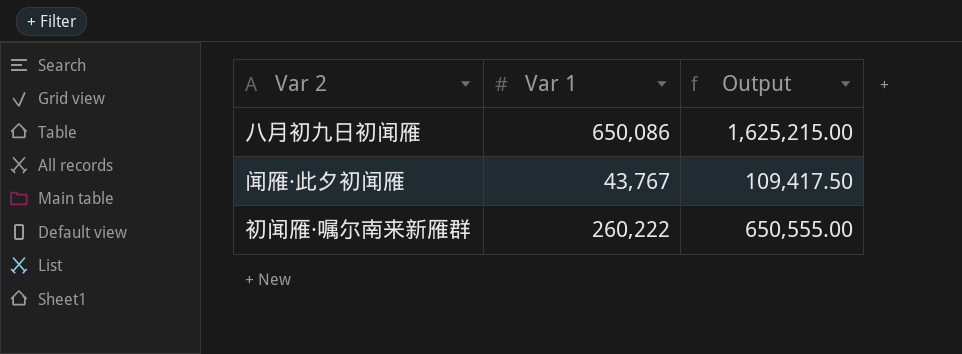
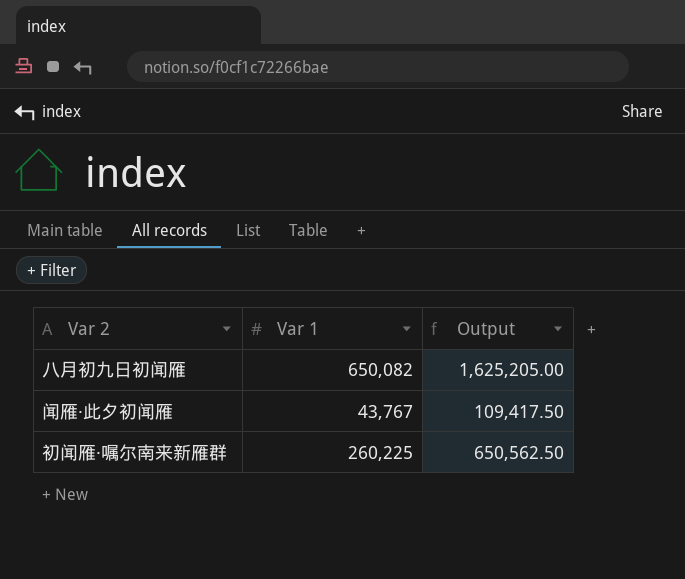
八月初九日初闻雁 | Var 1: 650,086 -> 650,082
八月初九日初闻雁 | Output: 1,625,215.00 -> 1,625,205.00
初闻雁·嘱尔南来新雁群 | Var 1: 260,222 -> 260,225
初闻雁·嘱尔南来新雁群 | Output: 650,555.00 -> 650,562.50

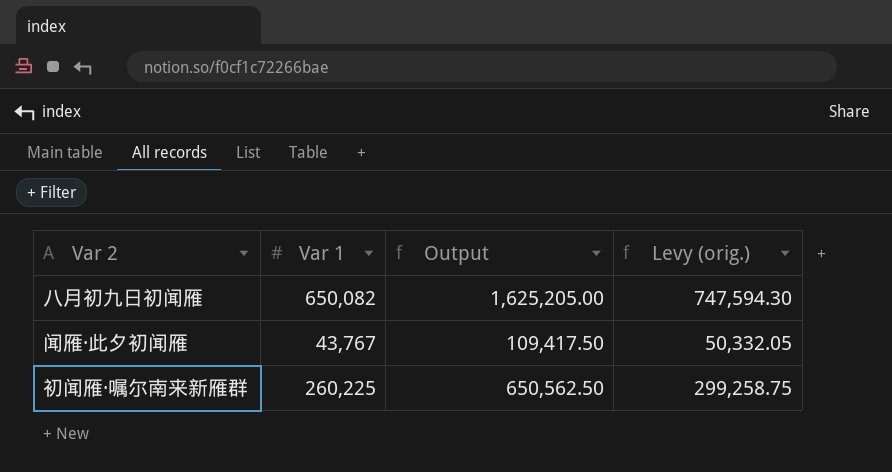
column Levy (orig.) | formula: none -> [Var 1] * 1.15

